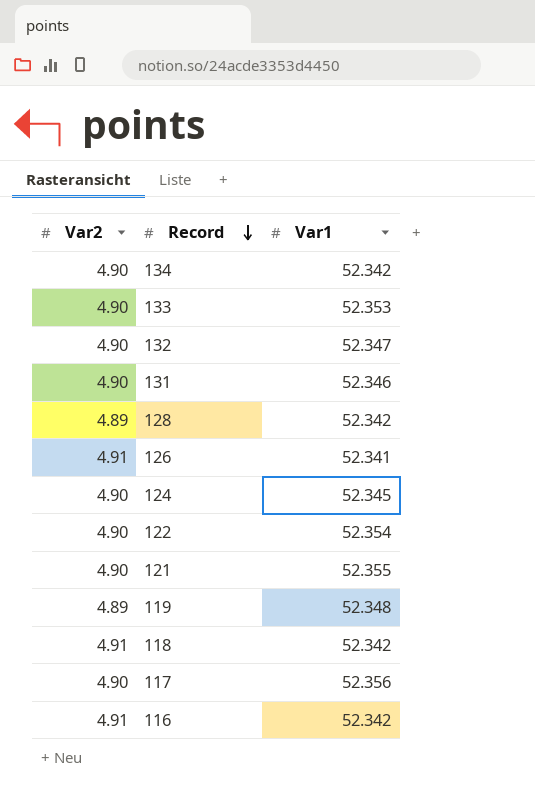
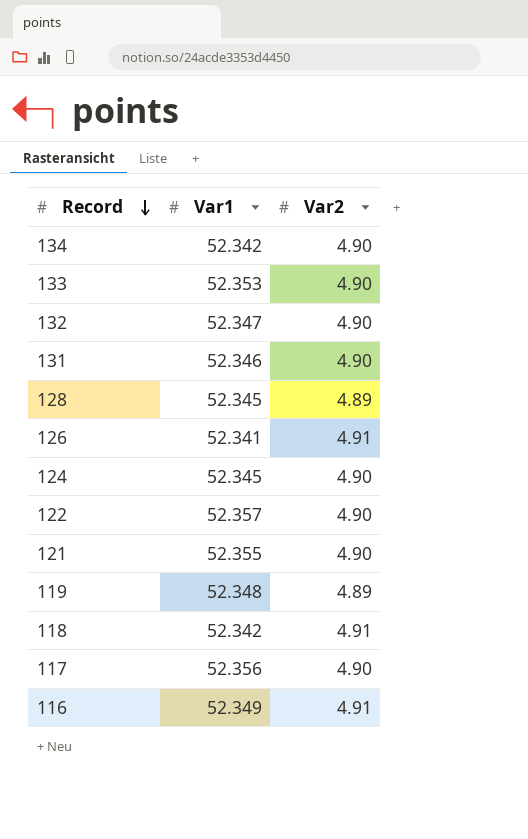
column Var2 | position: 1 -> 3
128 | Var1: 52.342 -> 52.345
122 | Var1: 52.354 -> 52.357
116 | Var1: 52.342 -> 52.349

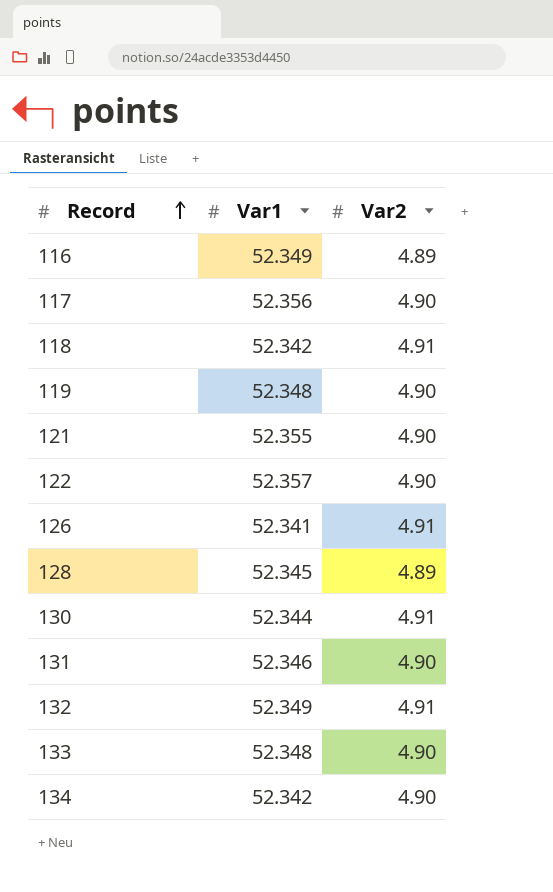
row order: Record descending -> Record ascending
row 124: 52.345 | 4.90 -> none
116 | Var2: 4.91 -> 4.89
119 | Var2: 4.89 -> 4.90
row 130: none -> 52.344 | 4.91
132 | Var1: 52.347 -> 52.349
132 | Var2: 4.90 -> 4.91
133 | Var1: 52.353 -> 52.348

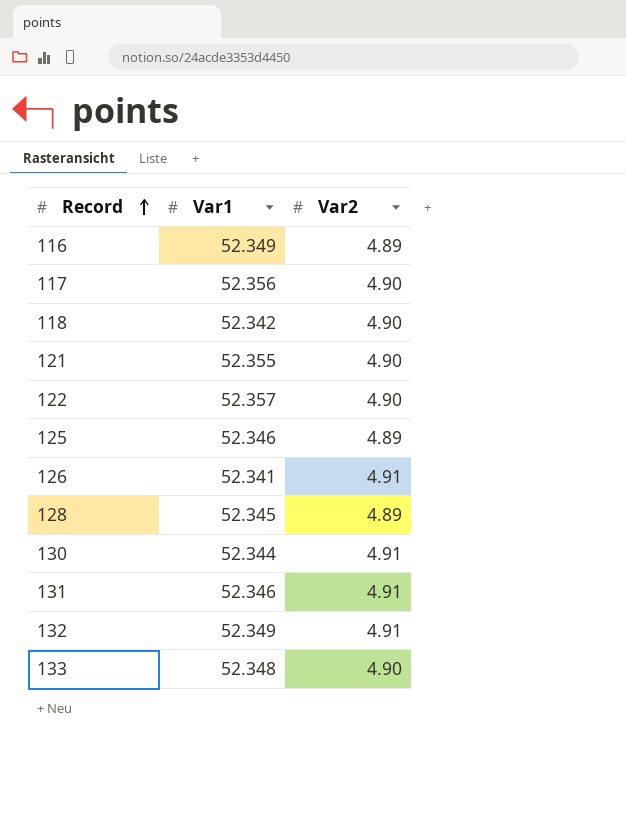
row 119: 52.348 | 4.90 -> none
row 134: 52.342 | 4.90 -> none
118 | Var2: 4.91 -> 4.90
row 125: none -> 52.346 | 4.89
131 | Var2: 4.90 -> 4.91

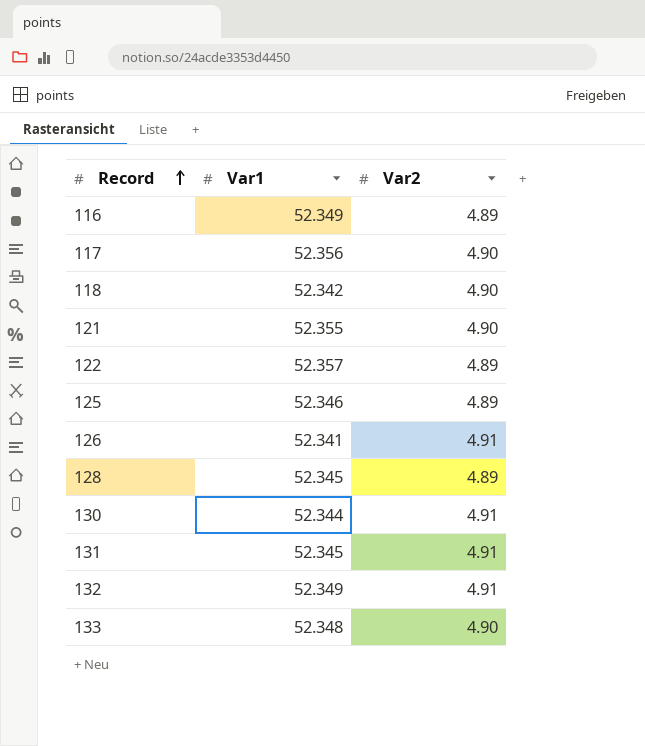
122 | Var2: 4.90 -> 4.89
131 | Var1: 52.346 -> 52.345

